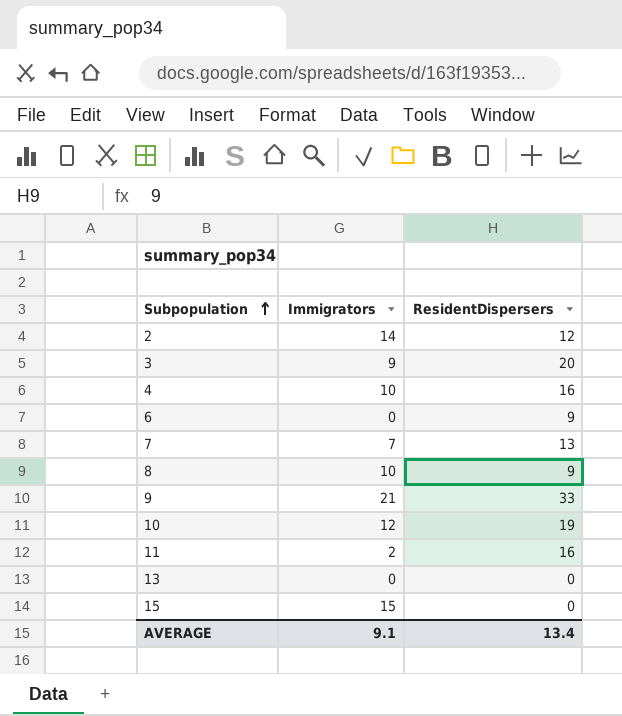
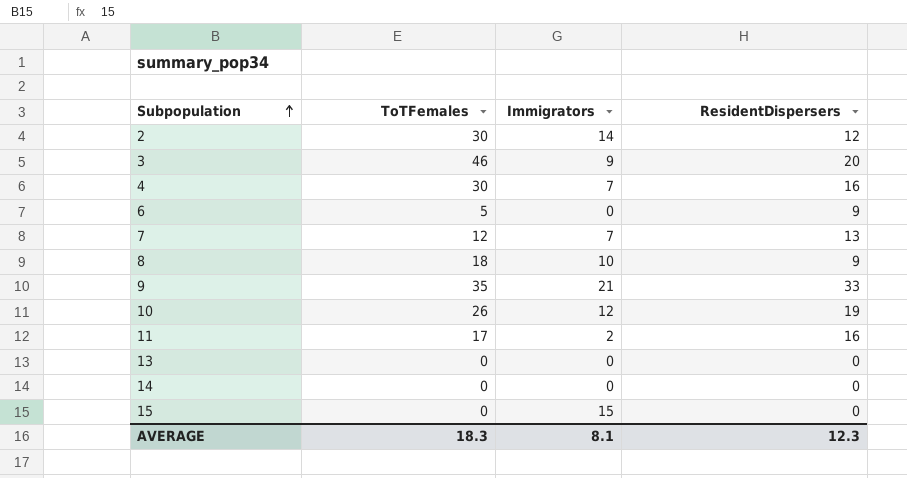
column ToTFemales | position: none -> 2
4 | Immigrators: 10 -> 7
row 14: none -> 0 | 0 | 0
AVERAGE | Immigrators: 9.1 -> 8.1
AVERAGE | ResidentDispersers: 13.4 -> 12.3

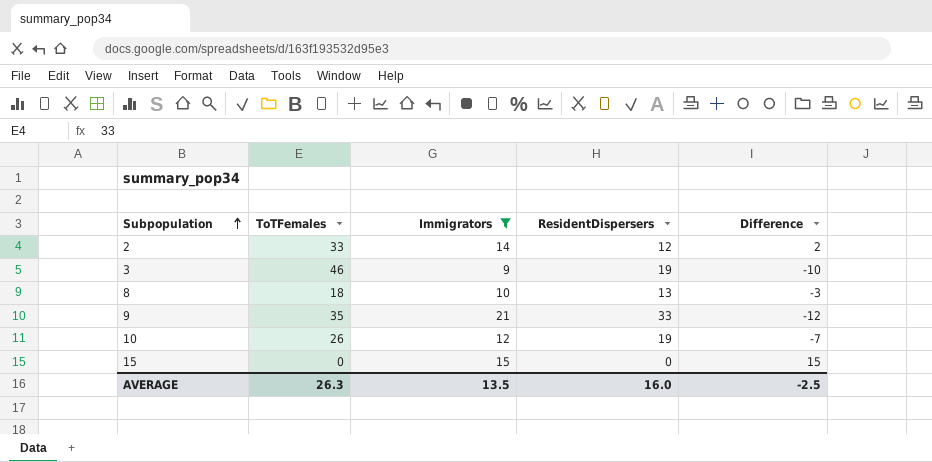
filter: none -> Immigrators >= 9
column Difference | formula: none -> [Immigrators] - [ResidentDispersers]
2 | ToTFemales: 30 -> 33
3 | ResidentDispersers: 20 -> 19
8 | ResidentDispersers: 9 -> 13
AVERAGE | ToTFemales: 18.3 -> 26.3
AVERAGE | Immigrators: 8.1 -> 13.5
AVERAGE | ResidentDispersers: 12.3 -> 16.0

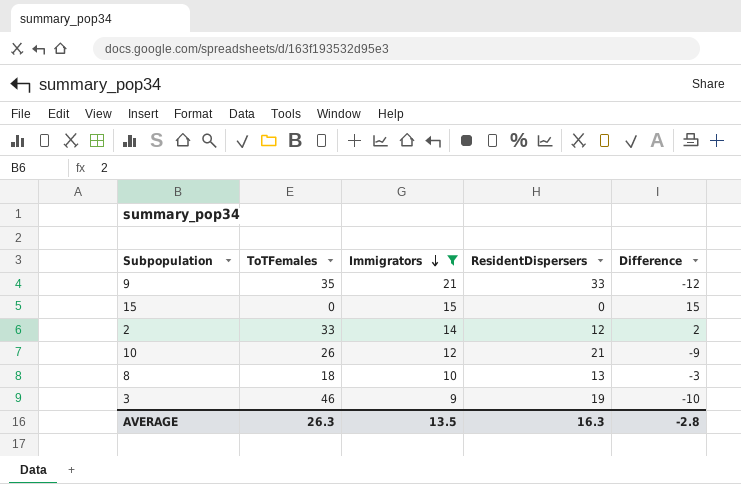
row order: Subpopulation ascending -> Immigrators descending
10 | ResidentDispersers: 19 -> 21
10 | Difference: -7 -> -9
AVERAGE | ResidentDispersers: 16.0 -> 16.3
AVERAGE | Difference: -2.5 -> -2.8

